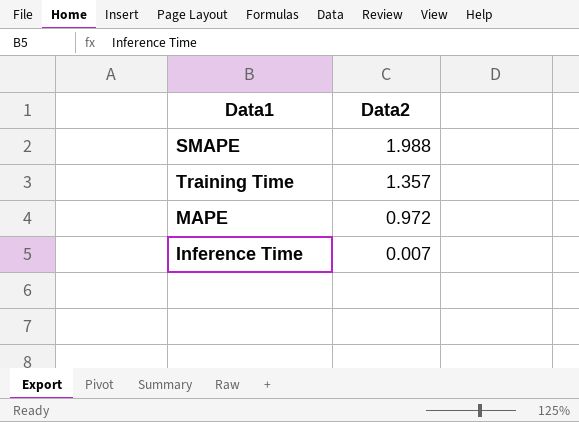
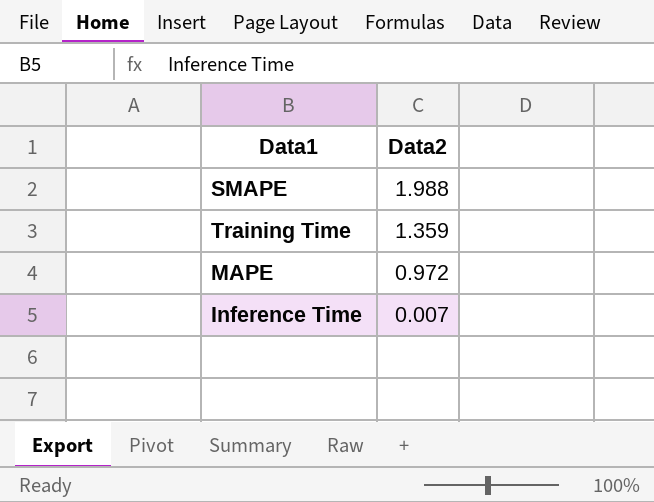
Training Time | Data2: 1.357 -> 1.359

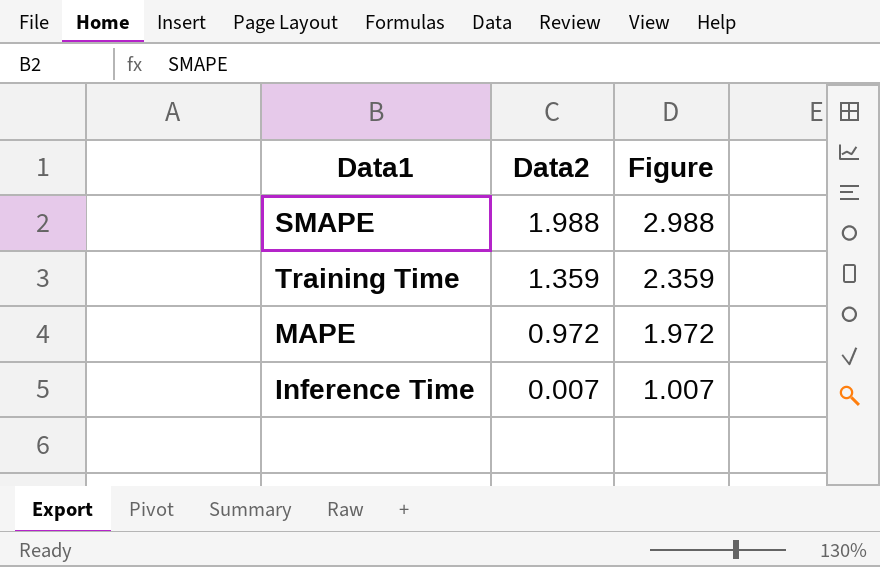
column Figure | formula: none -> [Data2] + 1

